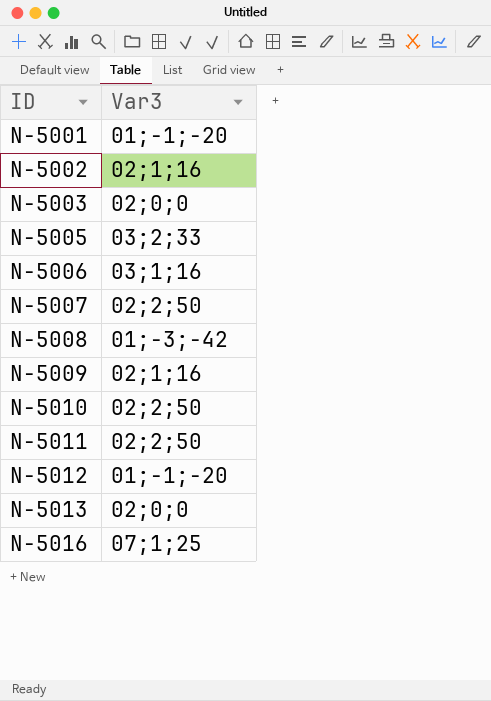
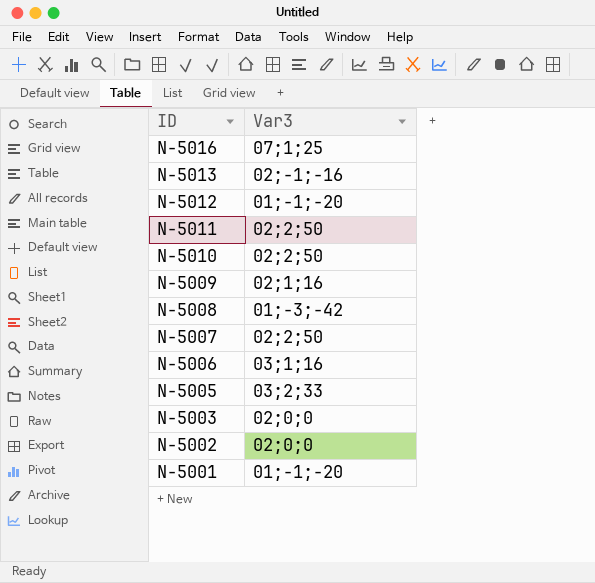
row order: ID ascending -> ID descending
N-5013 | Var3: 02;0;0 -> 02;-1;-16
N-5002 | Var3: 02;1;16 -> 02;0;0

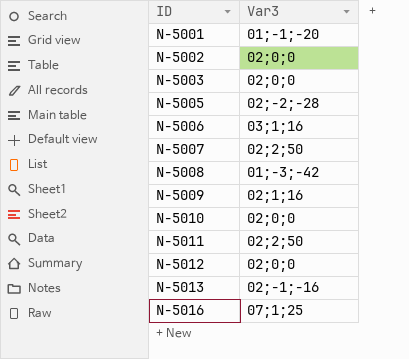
row order: ID descending -> ID ascending
N-5005 | Var3: 03;2;33 -> 02;-2;-28
N-5010 | Var3: 02;2;50 -> 02;0;0
N-5012 | Var3: 01;-1;-20 -> 02;0;0

